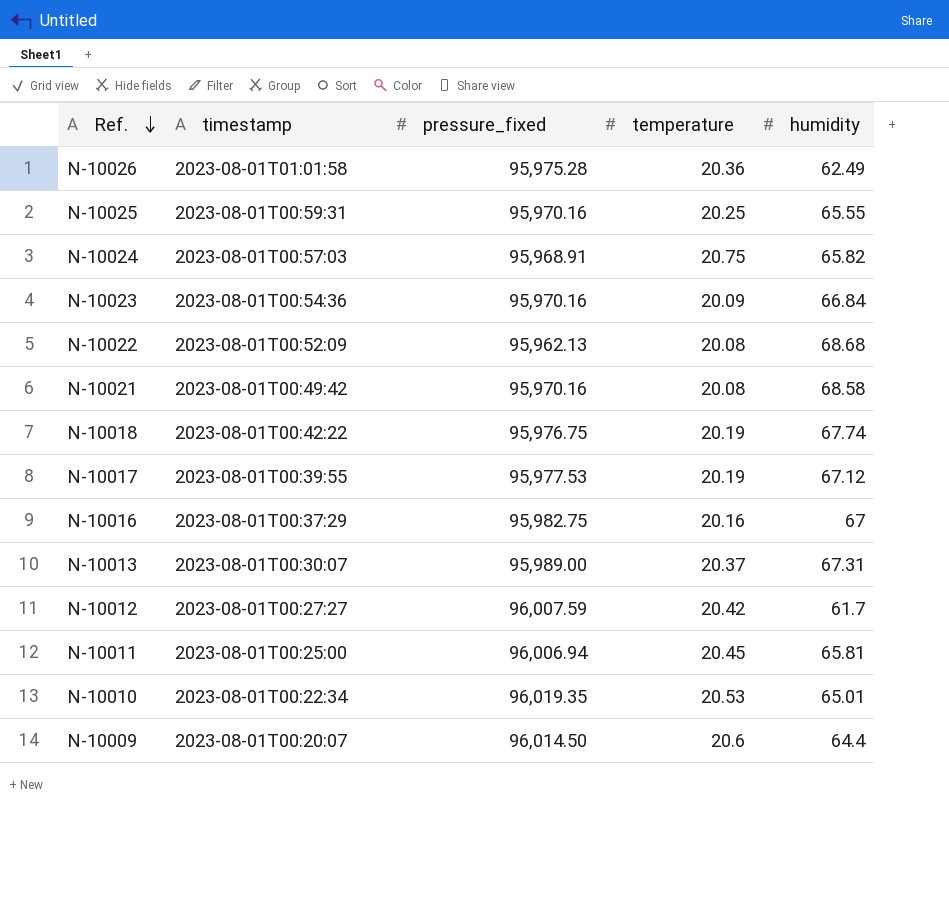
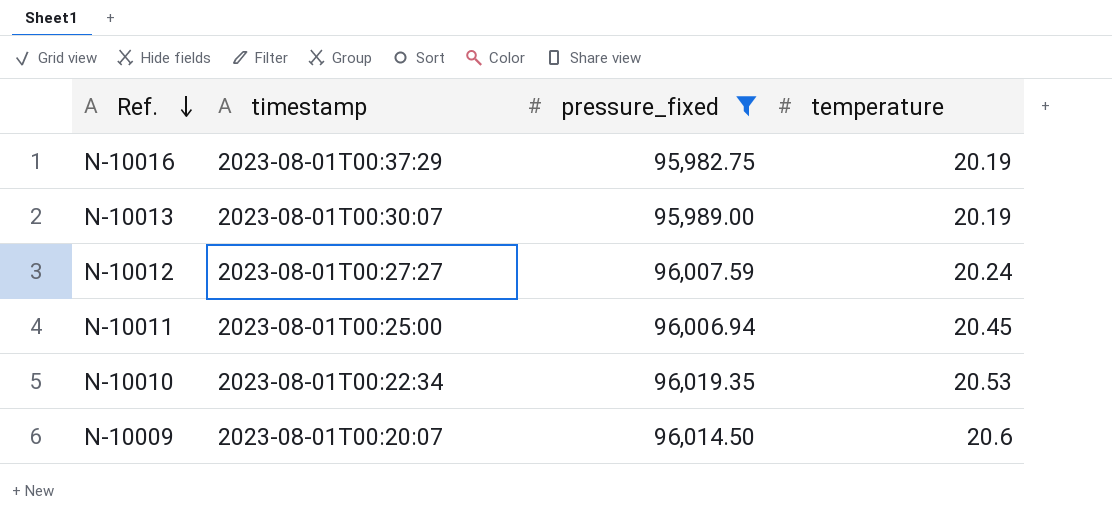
filter: none -> pressure_fixed >= 95,982.75
column humidity | position: 5 -> none
N-10016 | temperature: 20.16 -> 20.19
N-10013 | temperature: 20.37 -> 20.19
N-10012 | temperature: 20.42 -> 20.24

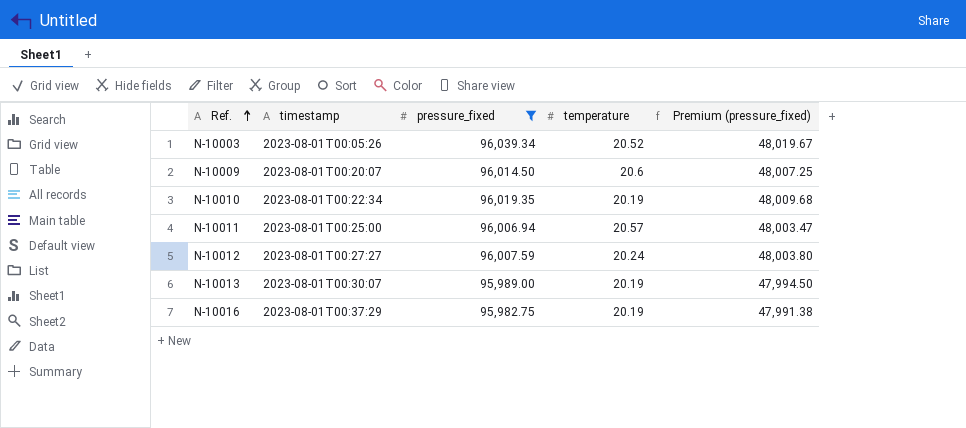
row order: Ref. descending -> Ref. ascending
column Premium (pressure_fixed) | formula: none -> [pressure_fixed] * 0.5
row N-10003: none -> 2023-08-01T00:05:26 | 96,039.34 | 20.52 | 48,019.67
N-10010 | temperature: 20.53 -> 20.19
N-10011 | temperature: 20.45 -> 20.57

